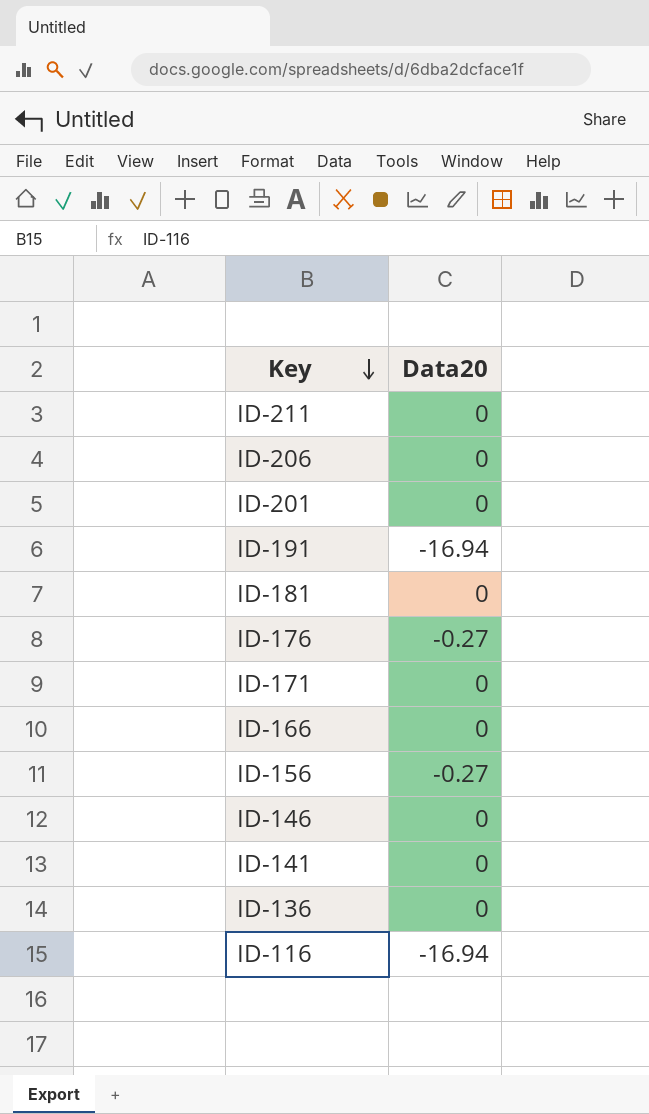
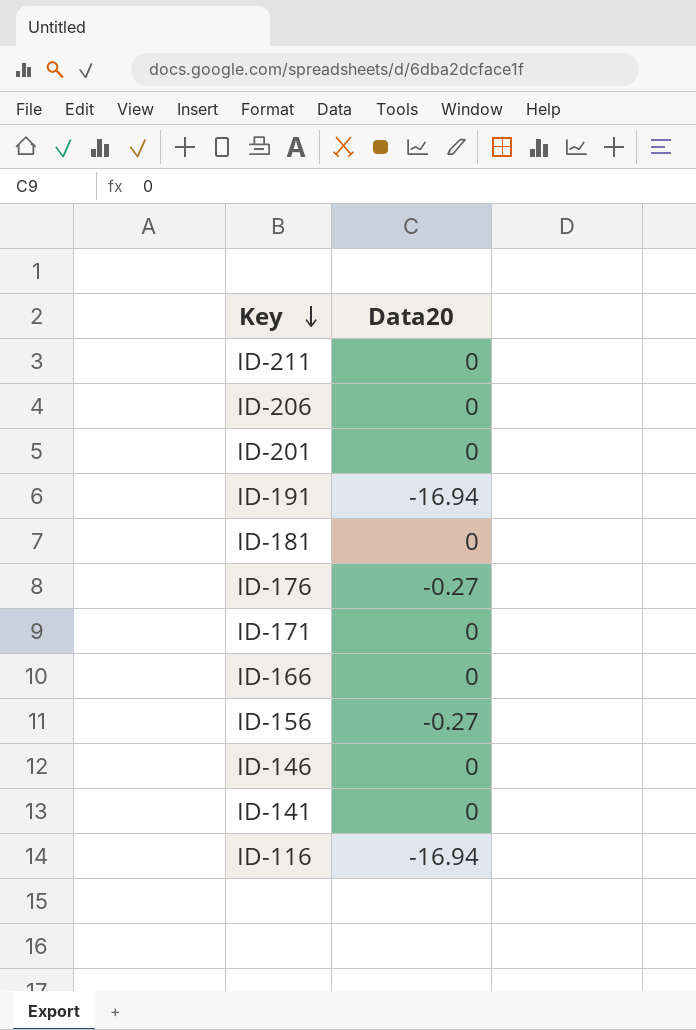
row ID-136: 0 -> none

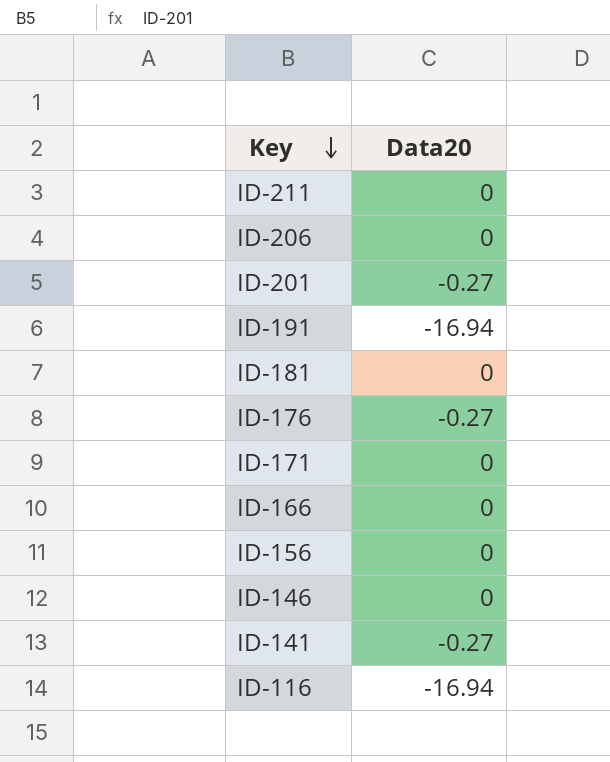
ID-201 | Data20: 0 -> -0.27
ID-156 | Data20: -0.27 -> 0
ID-141 | Data20: 0 -> -0.27

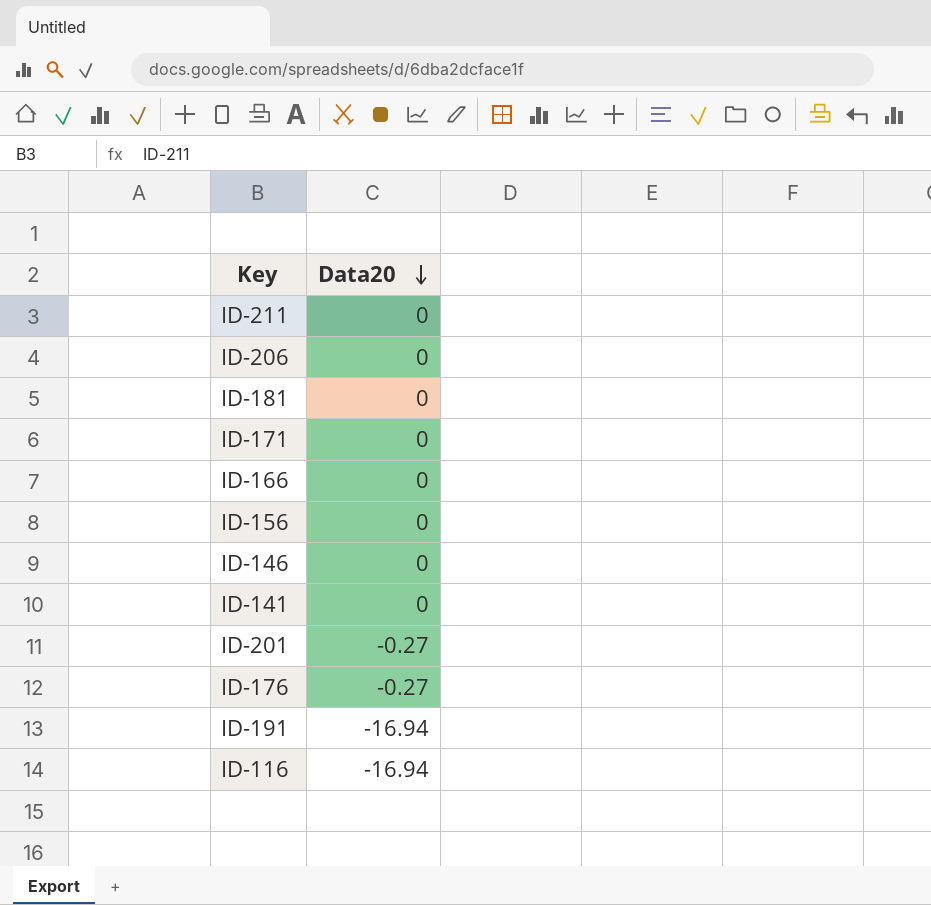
row order: Key descending -> Data20 descending
ID-141 | Data20: -0.27 -> 0

